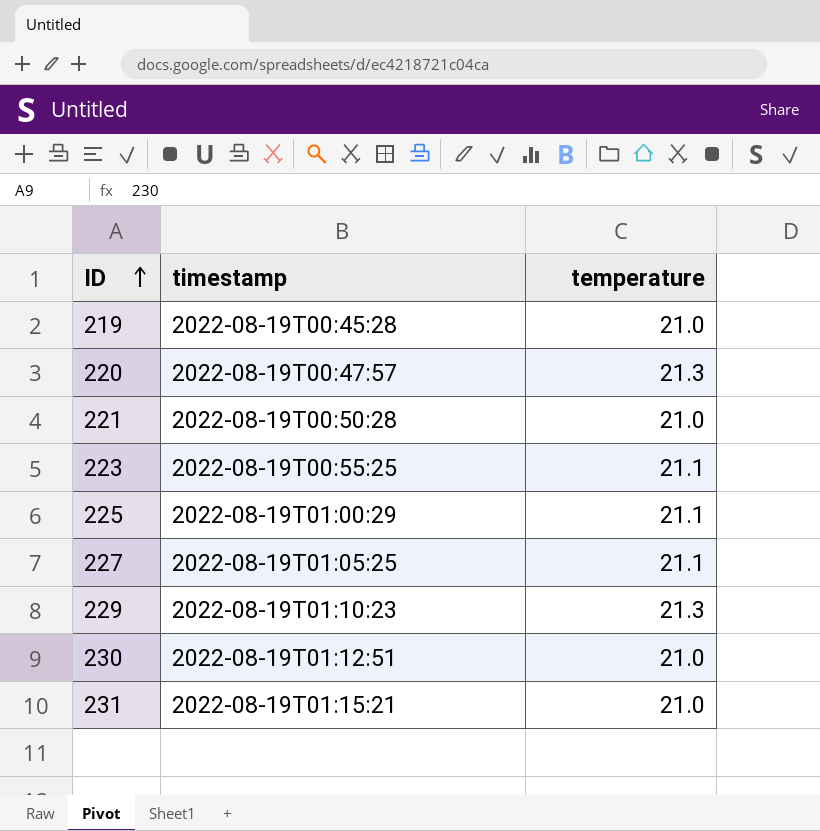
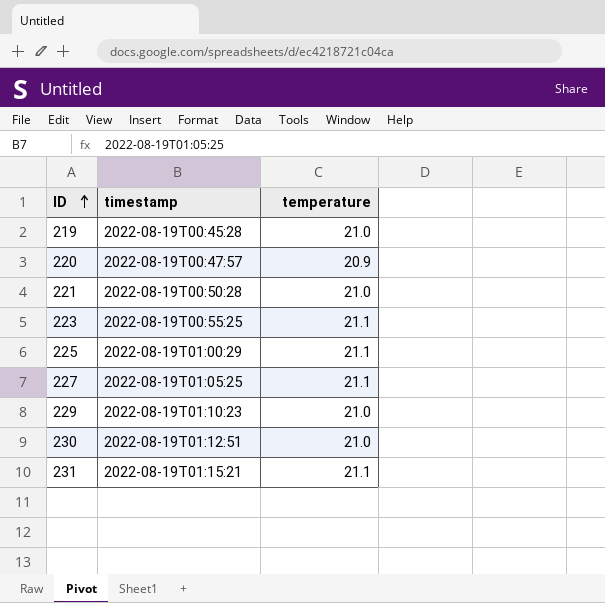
220 | temperature: 21.3 -> 20.9
229 | temperature: 21.3 -> 21.0
231 | temperature: 21.0 -> 21.1

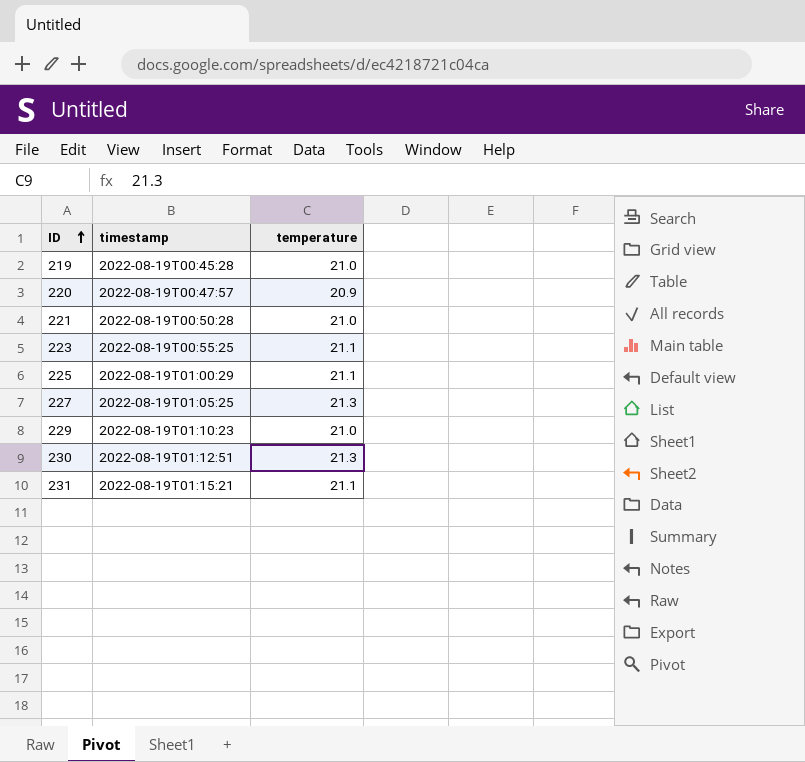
227 | temperature: 21.1 -> 21.3
230 | temperature: 21.0 -> 21.3

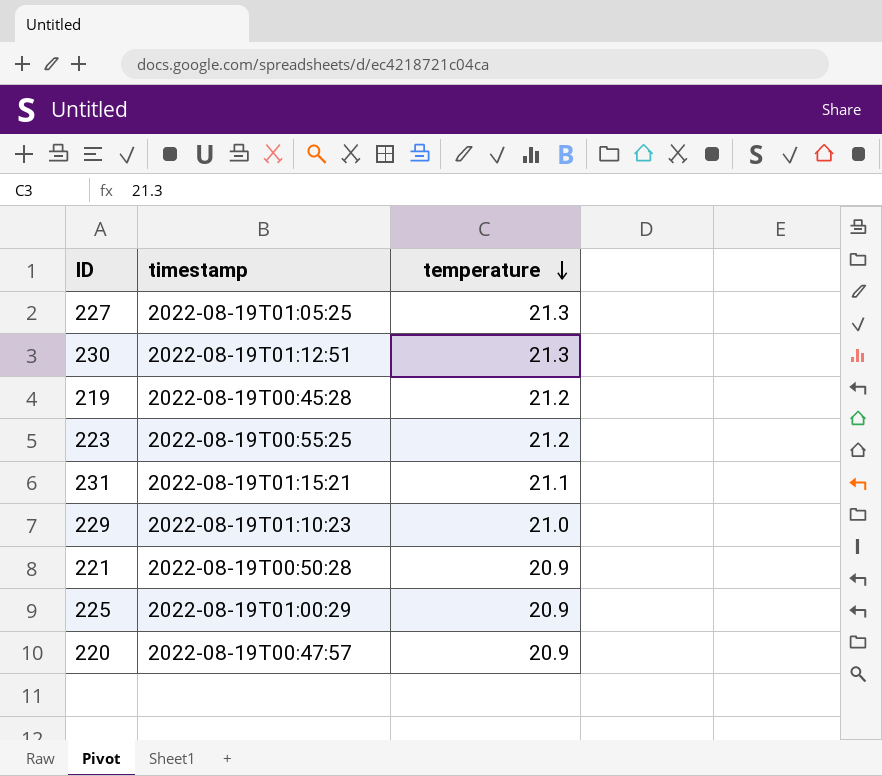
row order: ID ascending -> temperature descending
219 | temperature: 21.0 -> 21.2
223 | temperature: 21.1 -> 21.2
221 | temperature: 21.0 -> 20.9
225 | temperature: 21.1 -> 20.9

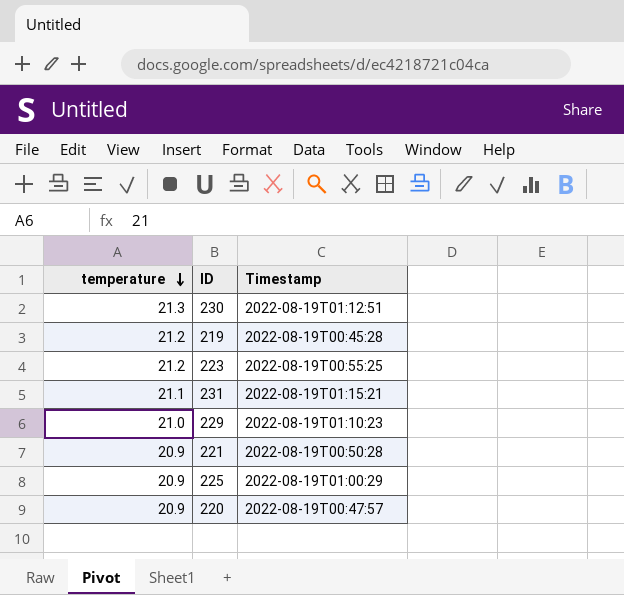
column temperature | position: 3 -> 1
column name: timestamp -> Timestamp
row 227: 2022-08-19T01:05:25 | 21.3 -> none

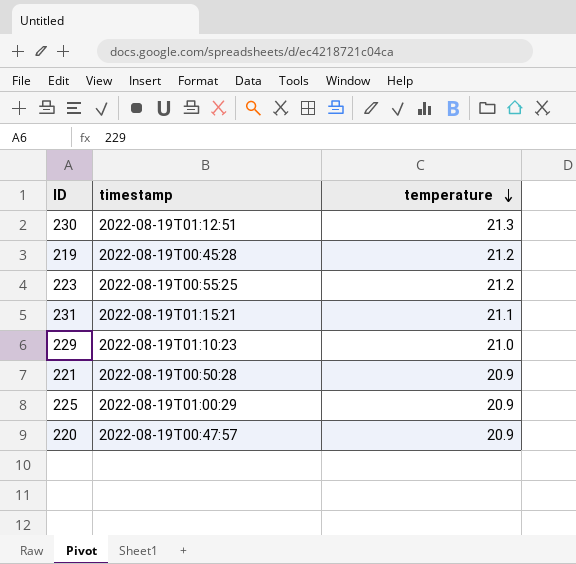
column name: Timestamp -> timestamp
column temperature | position: 1 -> 3

